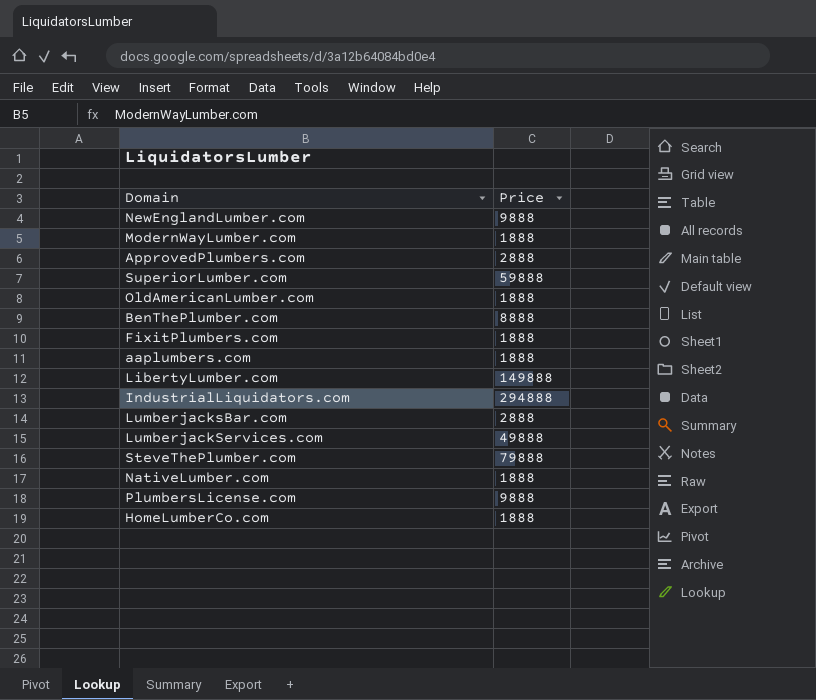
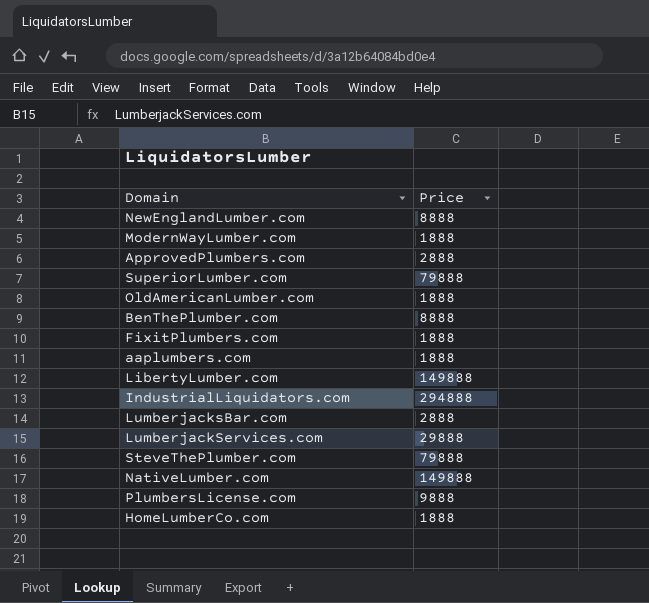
NewEnglandLumber.com | Price: 9888 -> 8888
SuperiorLumber.com | Price: 59888 -> 79888
LumberjackServices.com | Price: 49888 -> 29888
NativeLumber.com | Price: 1888 -> 149888

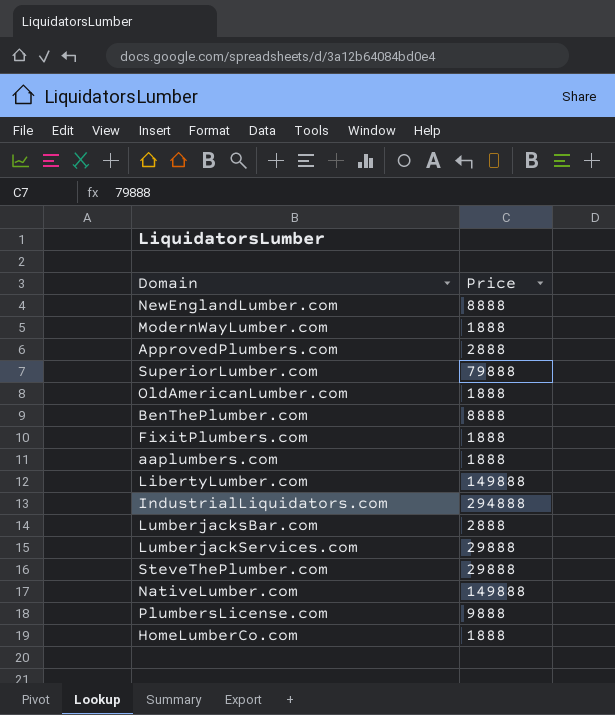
SteveThePlumber.com | Price: 79888 -> 29888

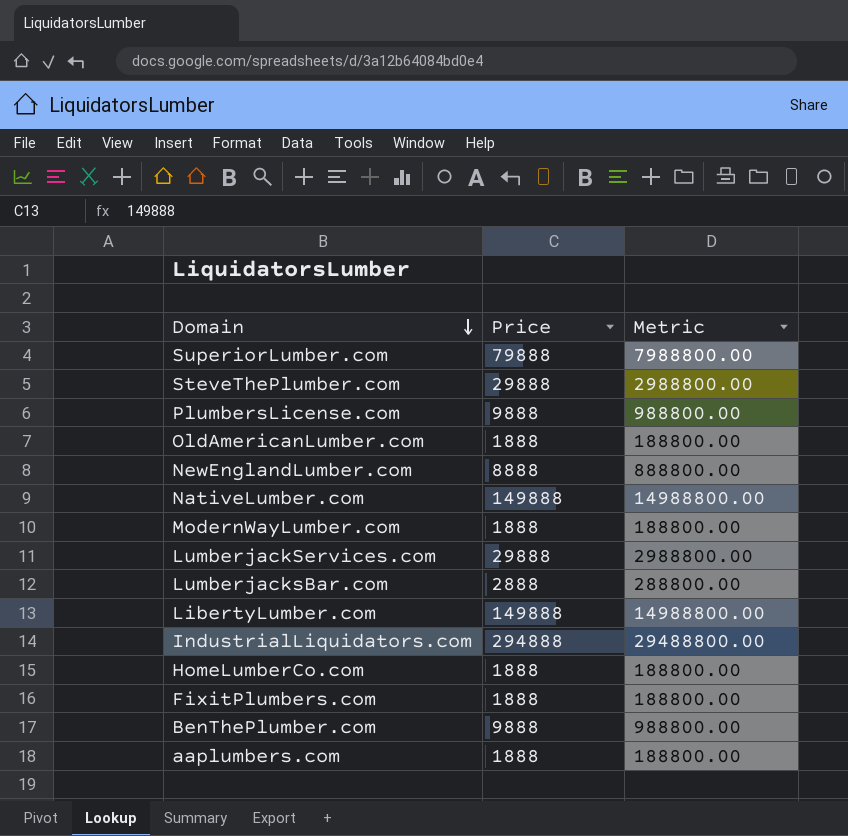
row order: none -> Domain descending
column Metric | formula: none -> [Price] * 100
row ApprovedPlumbers.com: 2888 -> none
BenThePlumber.com | Price: 8888 -> 9888

